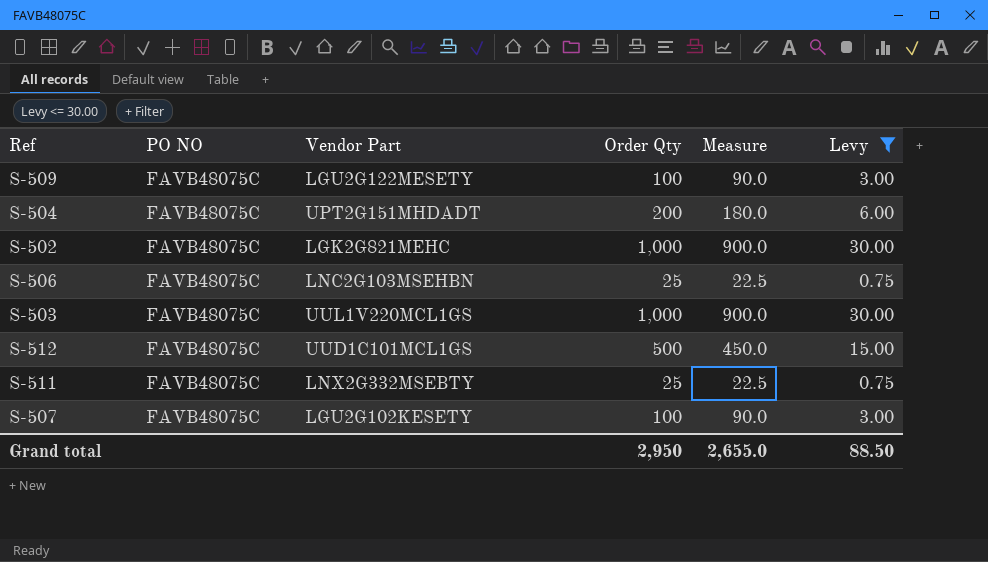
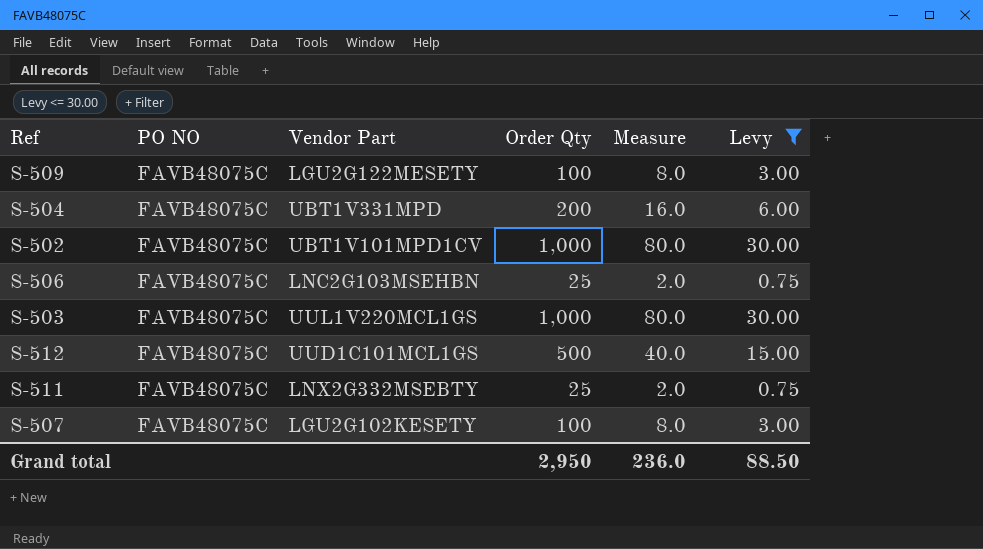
column Measure | formula: [Order Qty] * 0.9 -> [Order Qty] * 0.08
S-504 | Vendor Part: UPT2G151MHDADT -> UBT1V331MPD
S-502 | Vendor Part: LGK2G821MEHC -> UBT1V101MPD1CV
Grand total | Measure: 2,655.0 -> 236.0

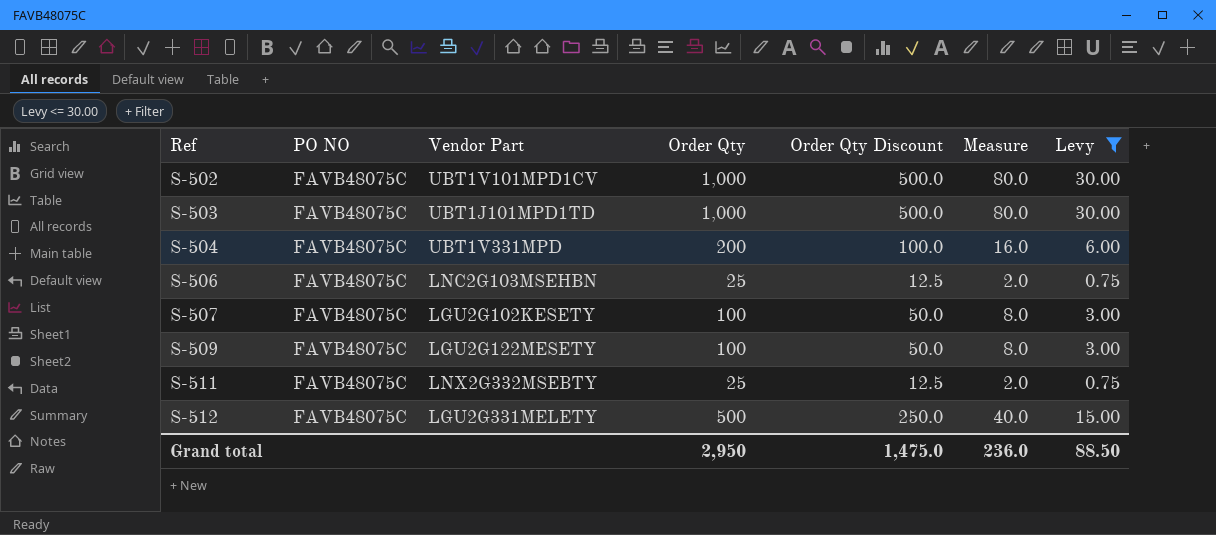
row order: none -> Ref ascending
column Order Qty Discount | formula: none -> [Order Qty] * 0.5
S-503 | Vendor Part: UUL1V220MCL1GS -> UBT1J101MPD1TD
S-512 | Vendor Part: UUD1C101MCL1GS -> LGU2G331MELETY

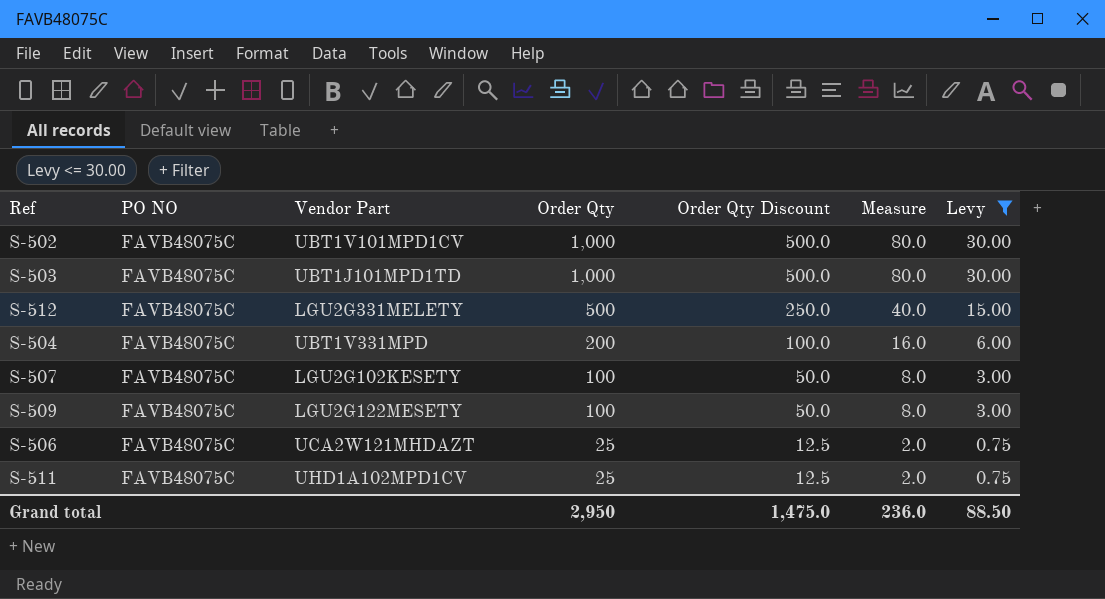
row order: Ref ascending -> Order Qty descending
S-506 | Vendor Part: LNC2G103MSEHBN -> UCA2W121MHDAZT
S-511 | Vendor Part: LNX2G332MSEBTY -> UHD1A102MPD1CV

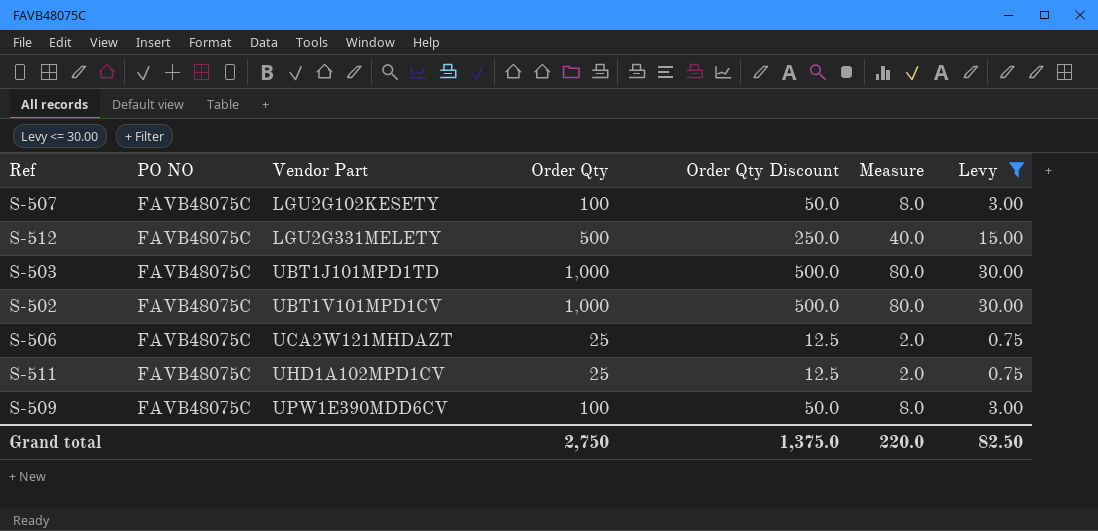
row order: Order Qty descending -> Vendor Part ascending
row S-504: FAVB48075C | UBT1V331MPD | 200 | 100.0 | 16.0 | 6.00 -> none
S-509 | Vendor Part: LGU2G122MESETY -> UPW1E390MDD6CV
Grand total | Order Qty: 2,950 -> 2,750
Grand total | Order Qty Discount: 1,475.0 -> 1,375.0
Grand total | Measure: 236.0 -> 220.0
Grand total | Levy: 88.50 -> 82.50

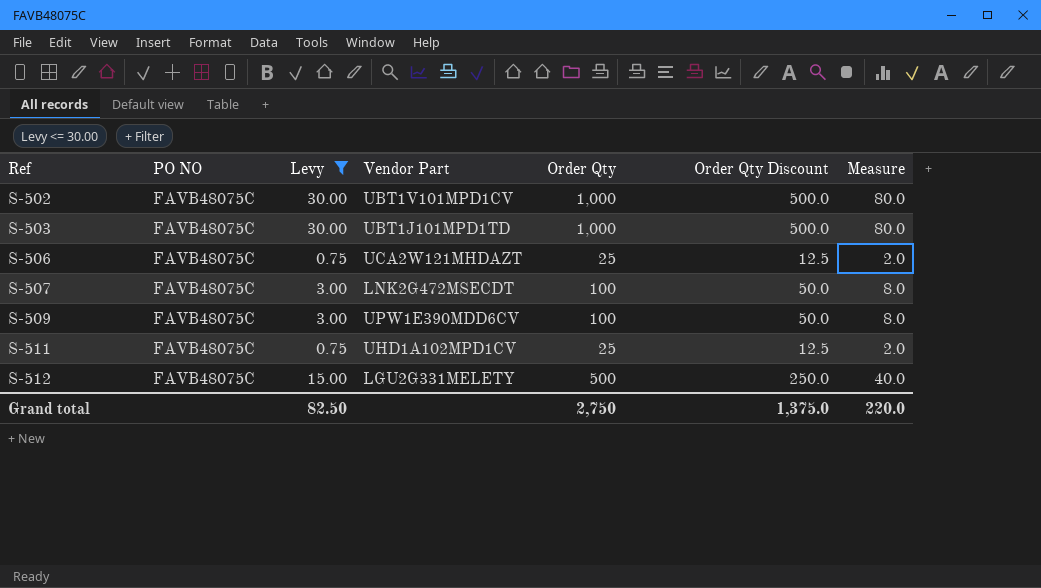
row order: Vendor Part ascending -> Ref ascending
column Levy | position: 7 -> 3
S-507 | Vendor Part: LGU2G102KESETY -> LNK2G472MSECDT

